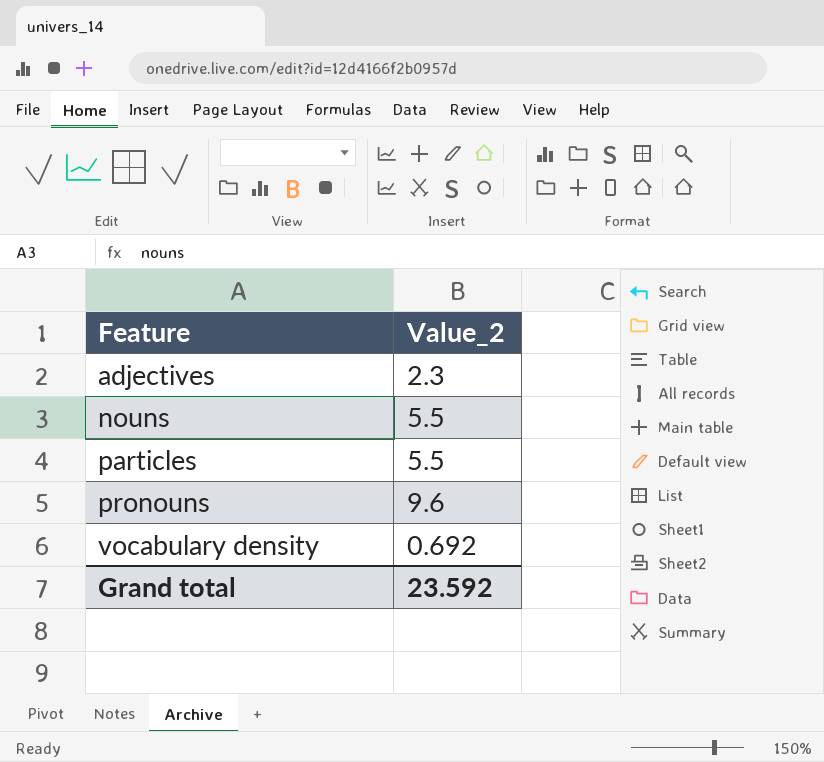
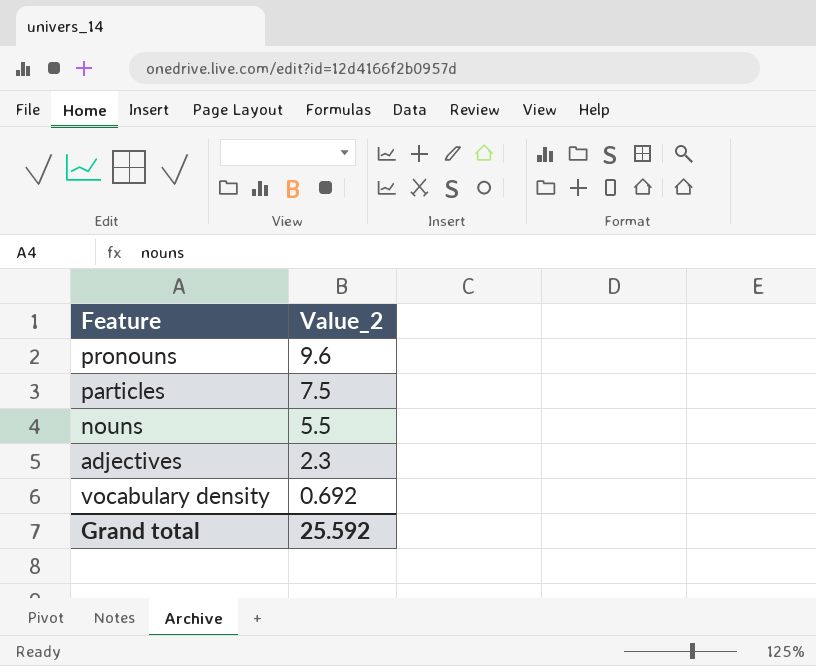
row order: Feature ascending -> Value_2 descending
particles | Value_2: 5.5 -> 7.5
Grand total | Value_2: 23.592 -> 25.592

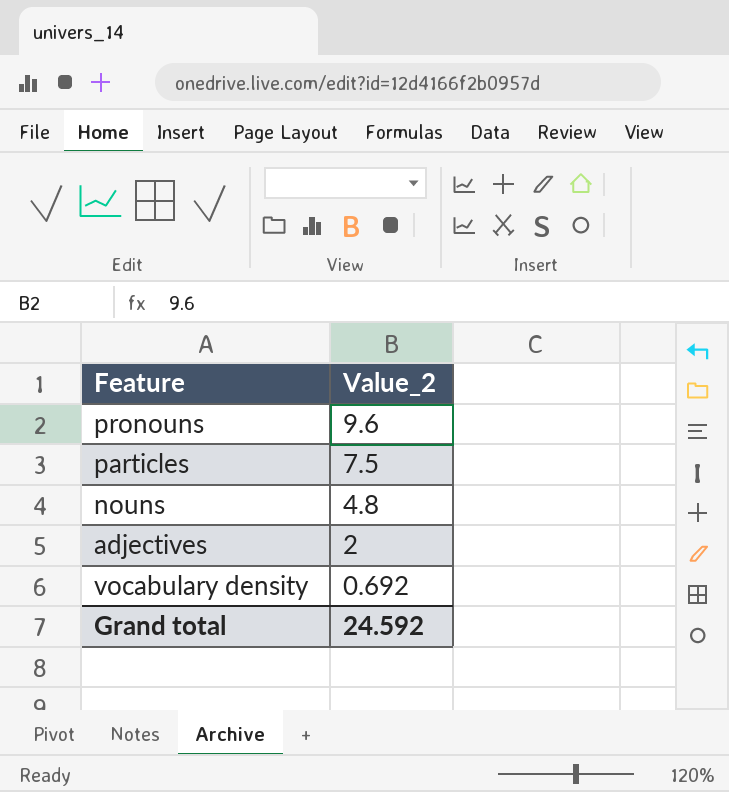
nouns | Value_2: 5.5 -> 4.8
adjectives | Value_2: 2.3 -> 2
Grand total | Value_2: 25.592 -> 24.592

